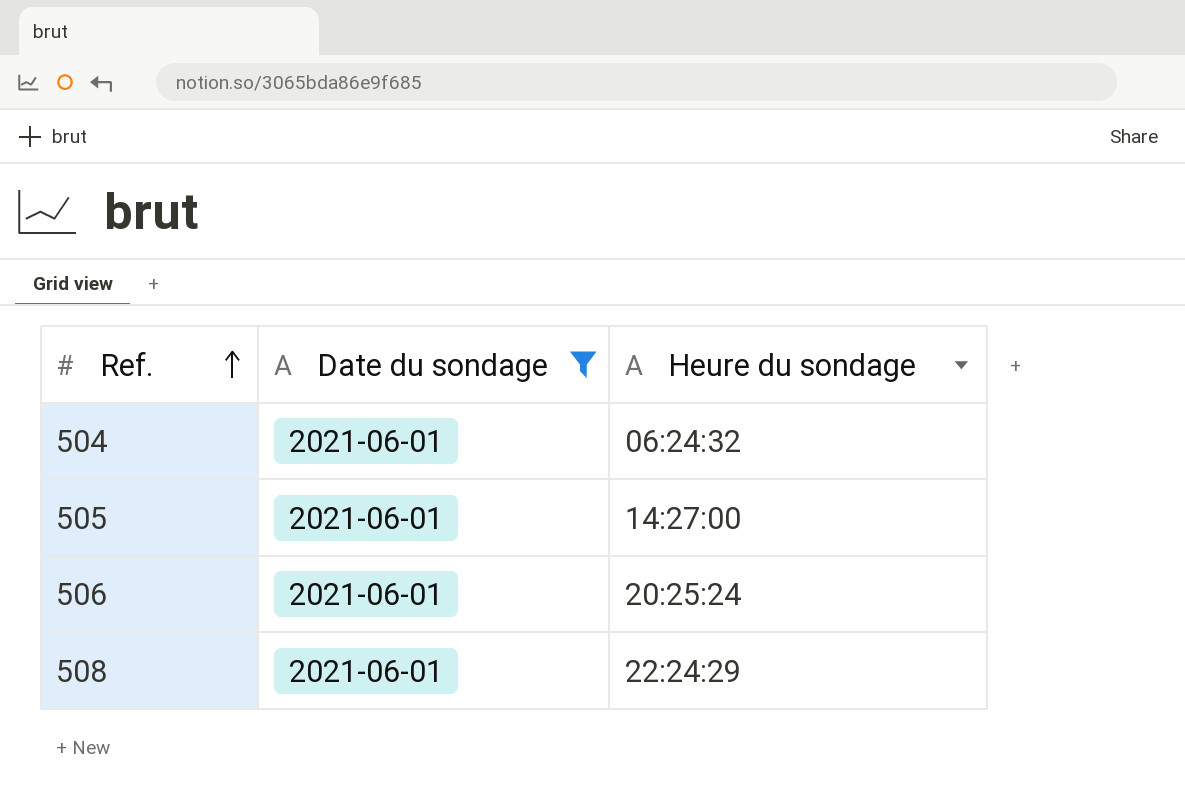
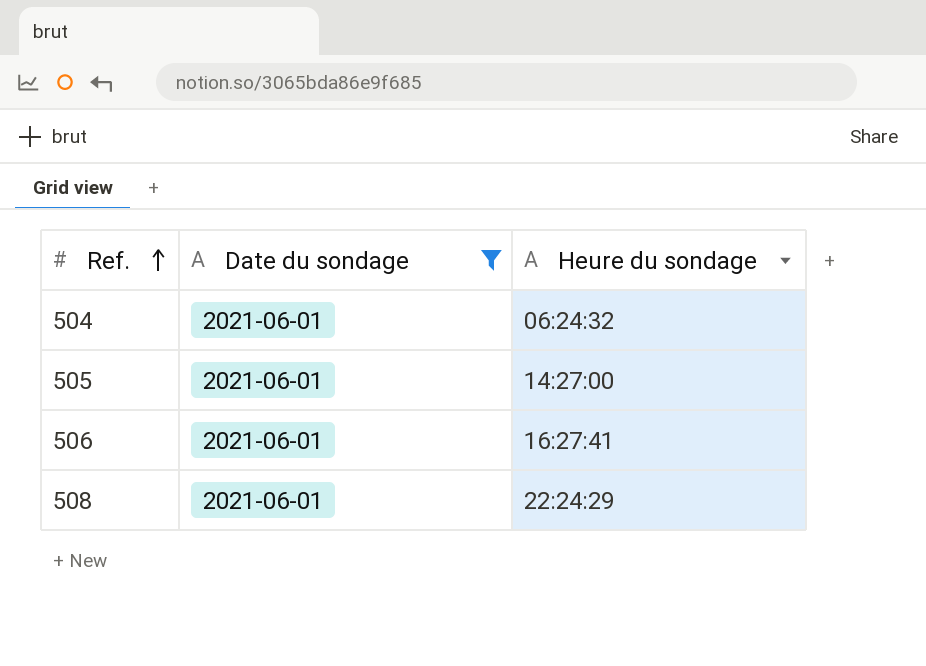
506 | Heure du sondage: 20:25:24 -> 16:27:41

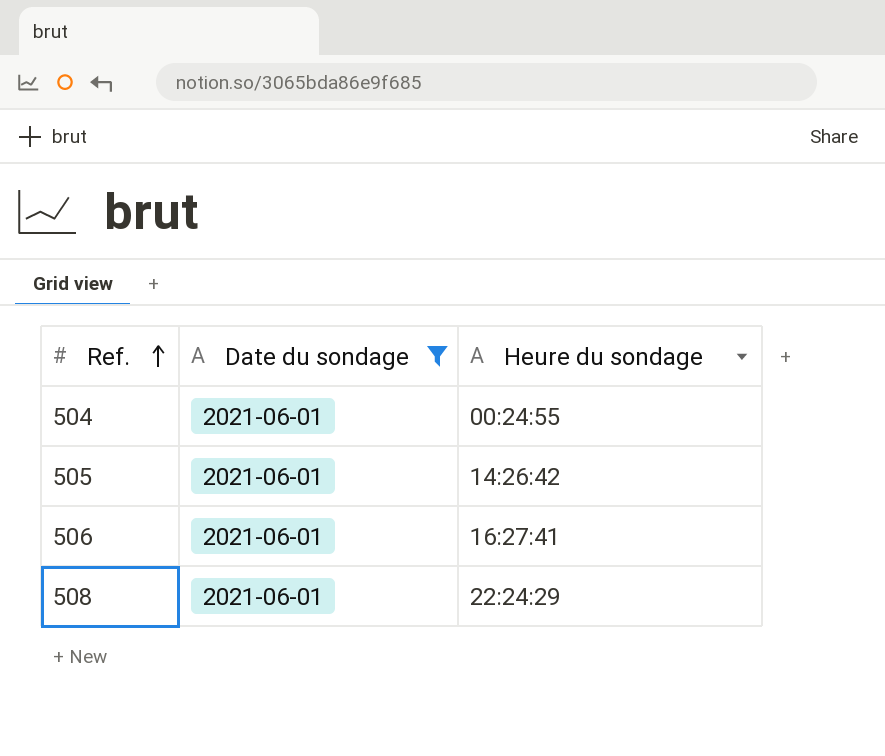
504 | Heure du sondage: 06:24:32 -> 00:24:55
505 | Heure du sondage: 14:27:00 -> 14:26:42

